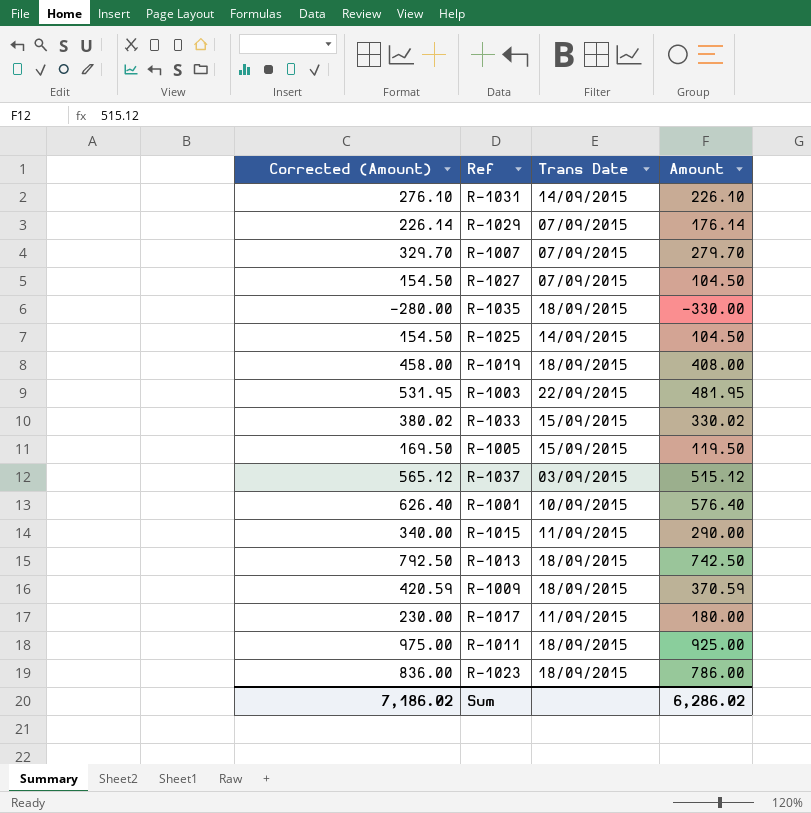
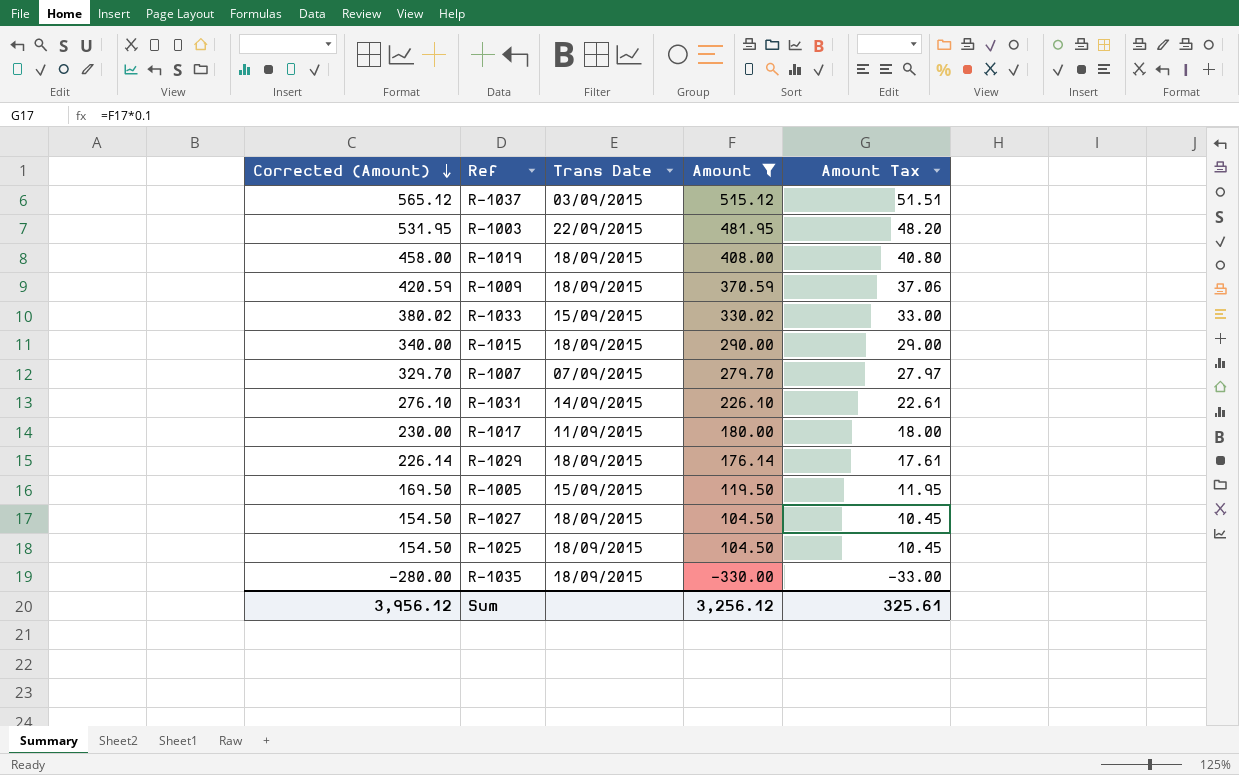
filter: none -> Amount <= 515.12
row order: none -> Corrected (Amount) descending
column Amount Tax | formula: none -> [Amount] * 0.1
R-1015 | Trans Date: 11/09/2015 -> 18/09/2015
R-1029 | Trans Date: 07/09/2015 -> 18/09/2015
R-1027 | Trans Date: 07/09/2015 -> 18/09/2015
R-1025 | Trans Date: 14/09/2015 -> 18/09/2015
Sum | Corrected (Amount): 7,186.02 -> 3,956.12
Sum | Amount: 6,286.02 -> 3,256.12

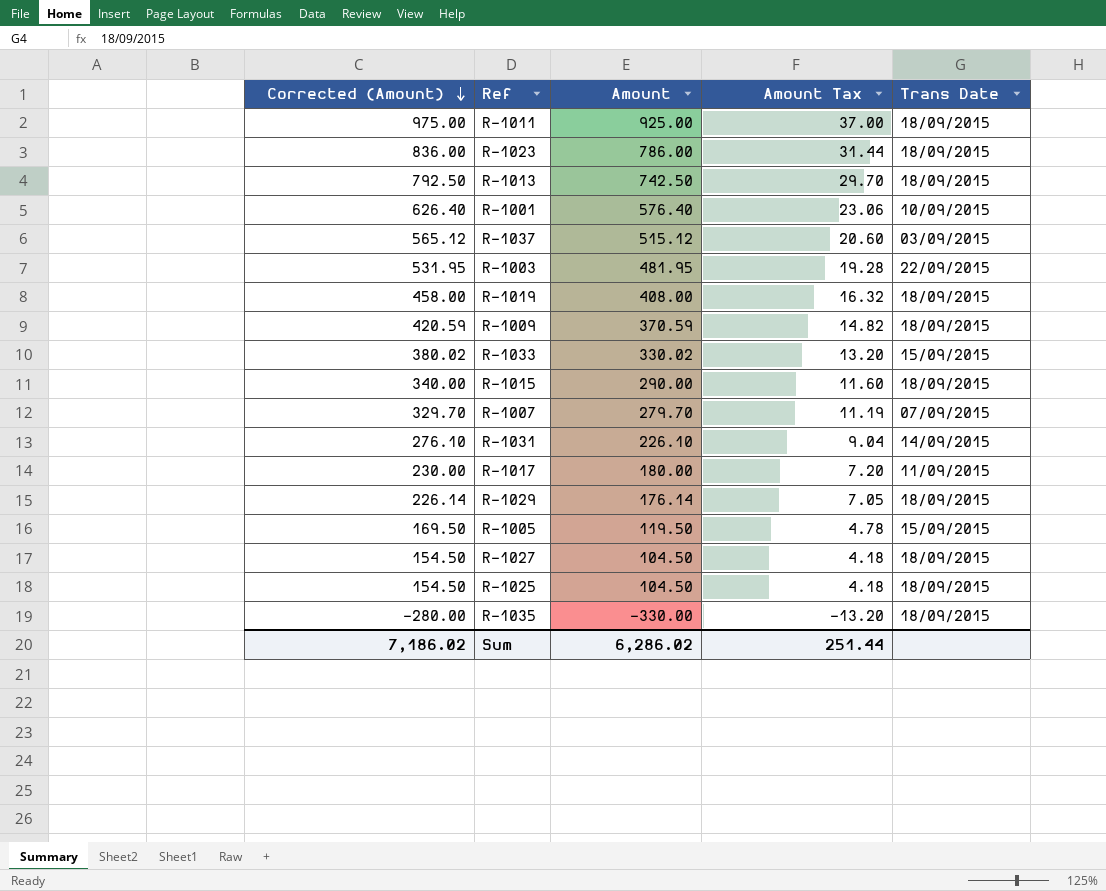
filter: Amount <= 515.12 -> none
column Amount Tax | formula: [Amount] * 0.1 -> [Amount] * 0.04
column Trans Date | position: 3 -> 5
Sum | Corrected (Amount): 3,956.12 -> 7,186.02
Sum | Amount: 3,256.12 -> 6,286.02
Sum | Amount Tax: 325.61 -> 251.44

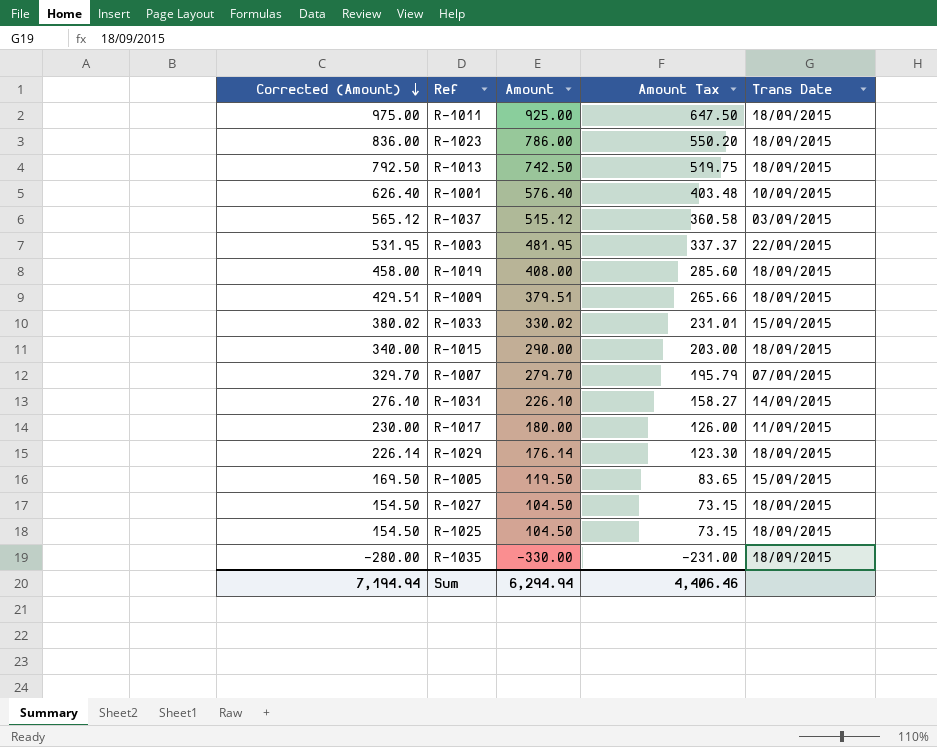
column Amount Tax | formula: [Amount] * 0.04 -> [Amount] * 0.7
R-1009 | Corrected (Amount): 420.59 -> 429.51
R-1009 | Amount: 370.59 -> 379.51
Sum | Corrected (Amount): 7,186.02 -> 7,194.94
Sum | Amount: 6,286.02 -> 6,294.94
Sum | Amount Tax: 251.44 -> 4,406.46

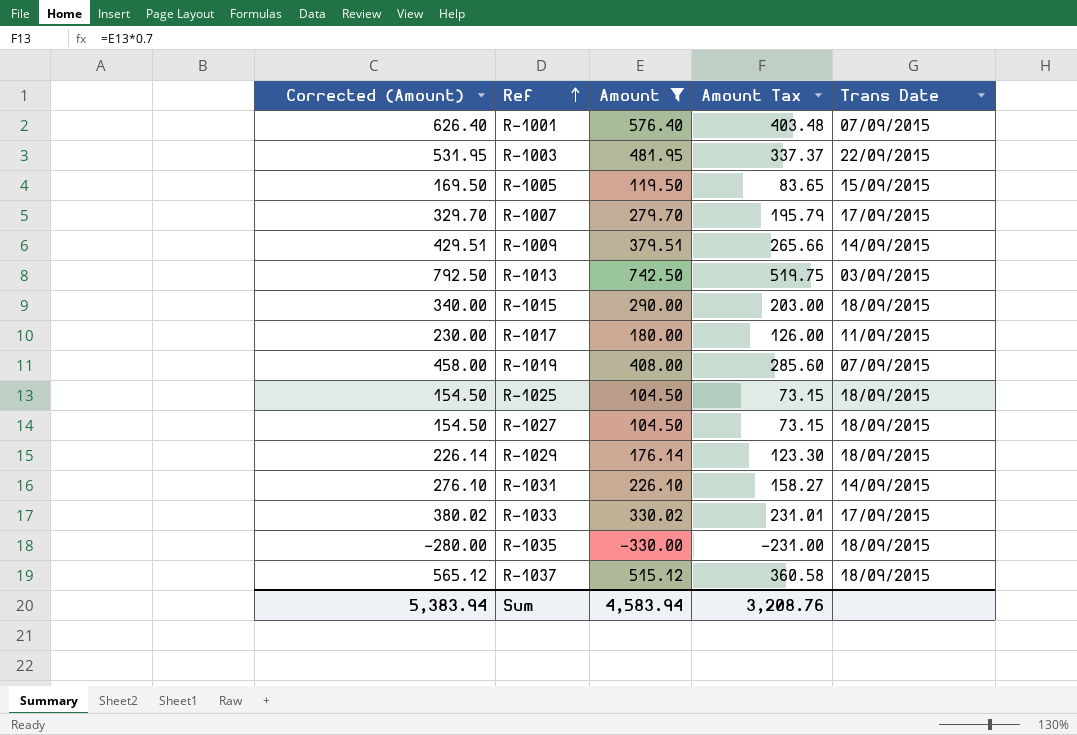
filter: none -> Amount <= 742.50
row order: Corrected (Amount) descending -> Ref ascending
R-1001 | Trans Date: 10/09/2015 -> 07/09/2015
R-1007 | Trans Date: 07/09/2015 -> 17/09/2015
R-1009 | Trans Date: 18/09/2015 -> 14/09/2015
R-1013 | Trans Date: 18/09/2015 -> 03/09/2015
R-1019 | Trans Date: 18/09/2015 -> 07/09/2015
R-1033 | Trans Date: 15/09/2015 -> 17/09/2015
R-1037 | Trans Date: 03/09/2015 -> 18/09/2015
Sum | Corrected (Amount): 7,194.94 -> 5,383.94
Sum | Amount: 6,294.94 -> 4,583.94
Sum | Amount Tax: 4,406.46 -> 3,208.76

